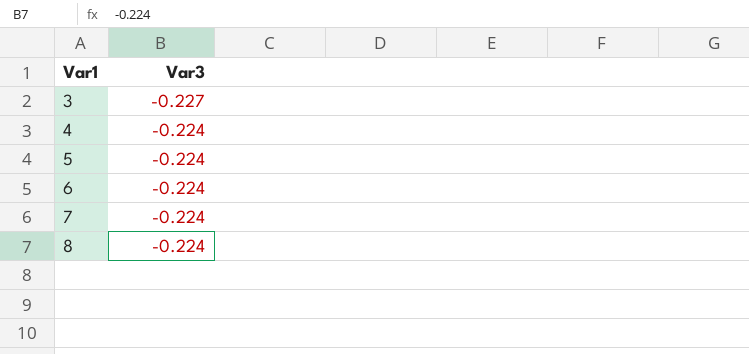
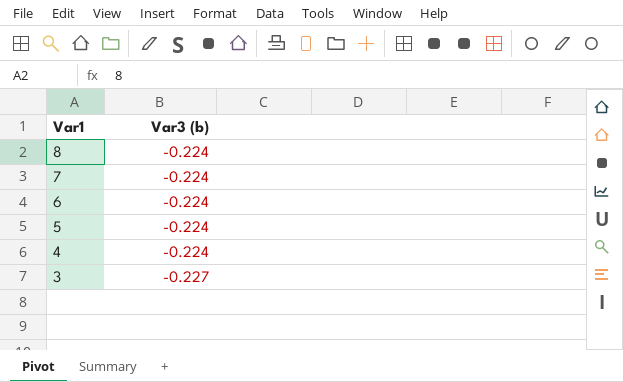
row order: Var1 ascending -> Var1 descending
column name: Var3 -> Var3 (b)

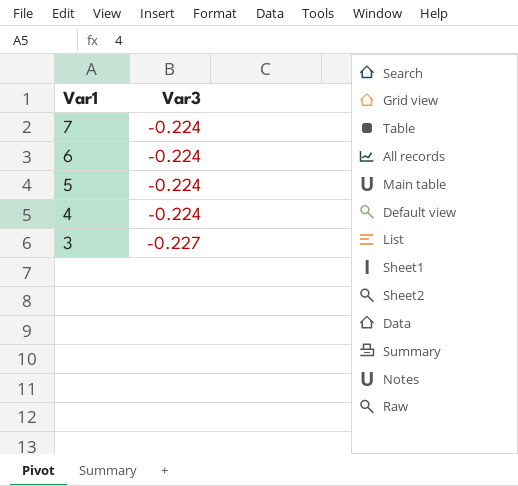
column name: Var3 (b) -> Var3
row 8: -0.224 -> none

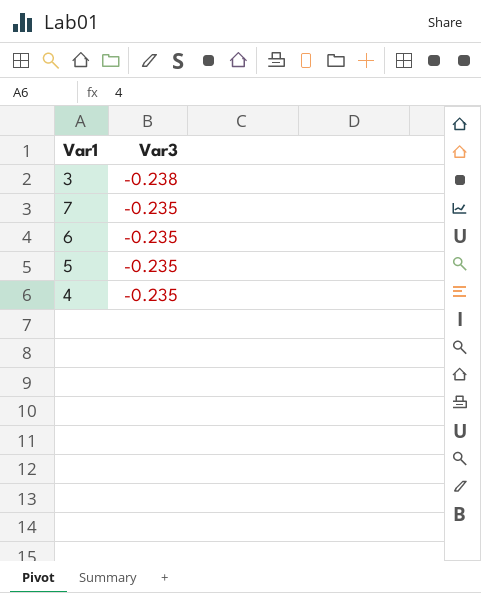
row order: Var1 descending -> Var3 ascending
3 | Var3: -0.227 -> -0.238
7 | Var3: -0.224 -> -0.235
6 | Var3: -0.224 -> -0.235
5 | Var3: -0.224 -> -0.235
4 | Var3: -0.224 -> -0.235

